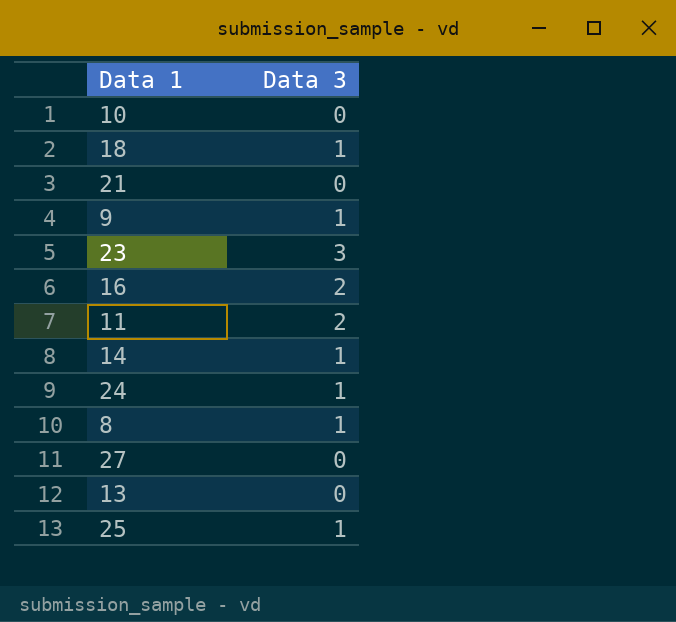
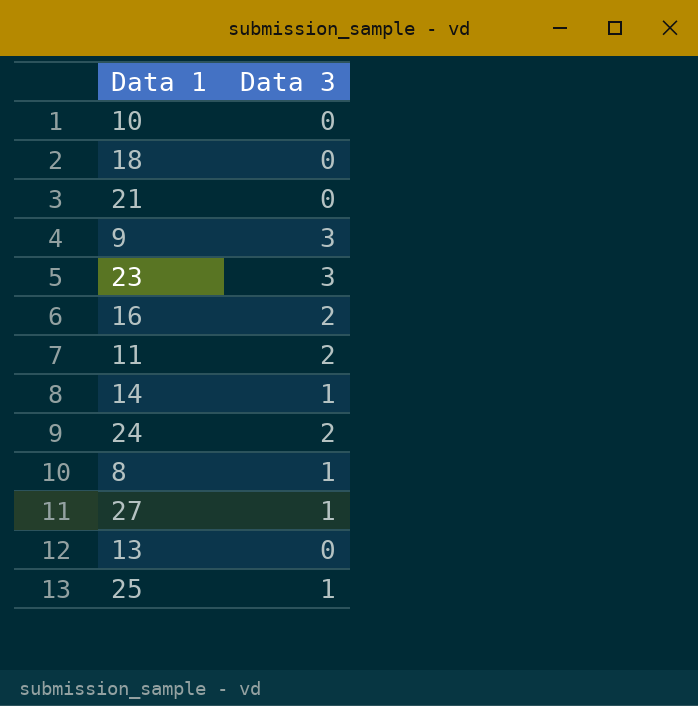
18 | Data 3: 1 -> 0
9 | Data 3: 1 -> 3
24 | Data 3: 1 -> 2
27 | Data 3: 0 -> 1

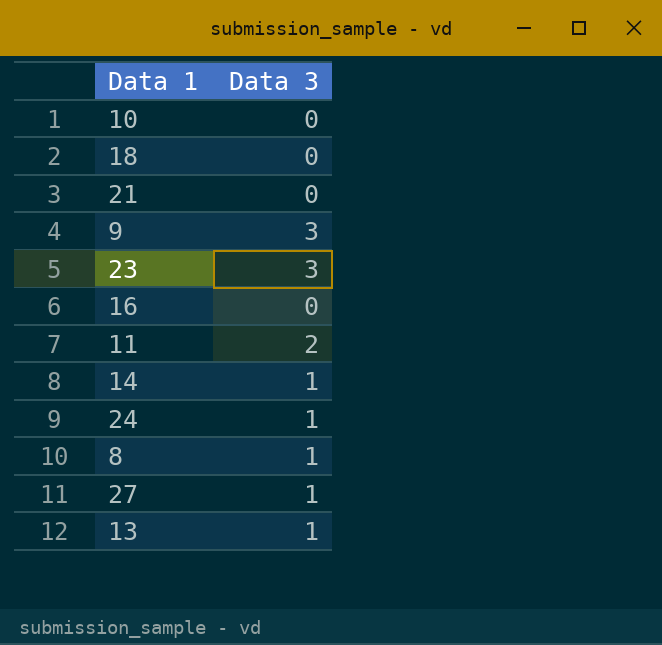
row 25: 1 -> none
16 | Data 3: 2 -> 0
24 | Data 3: 2 -> 1
13 | Data 3: 0 -> 1

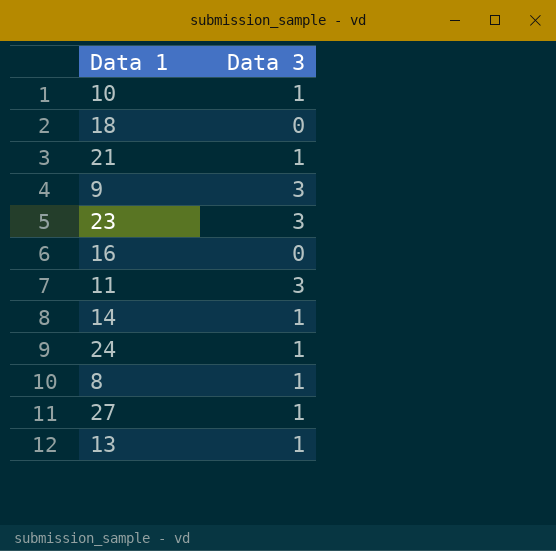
10 | Data 3: 0 -> 1
21 | Data 3: 0 -> 1
11 | Data 3: 2 -> 3

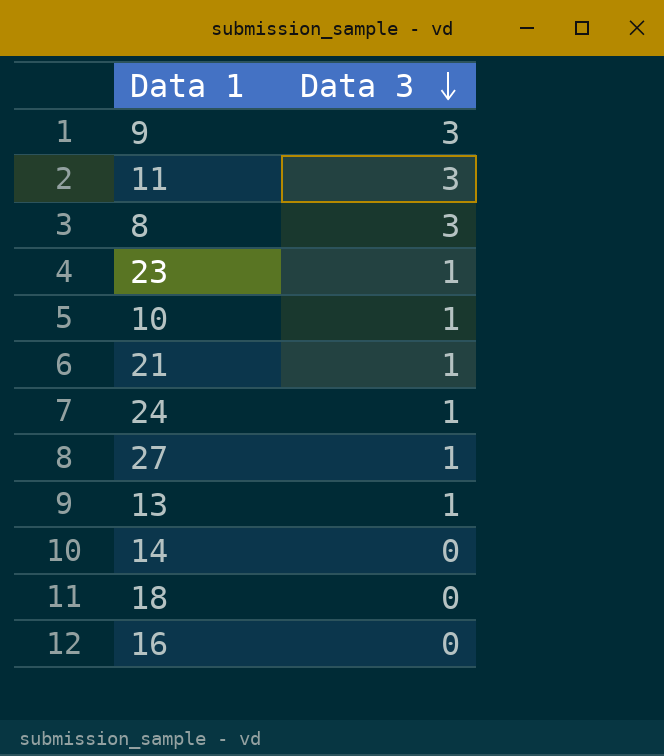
row order: none -> Data 3 descending
8 | Data 3: 1 -> 3
23 | Data 3: 3 -> 1
14 | Data 3: 1 -> 0

